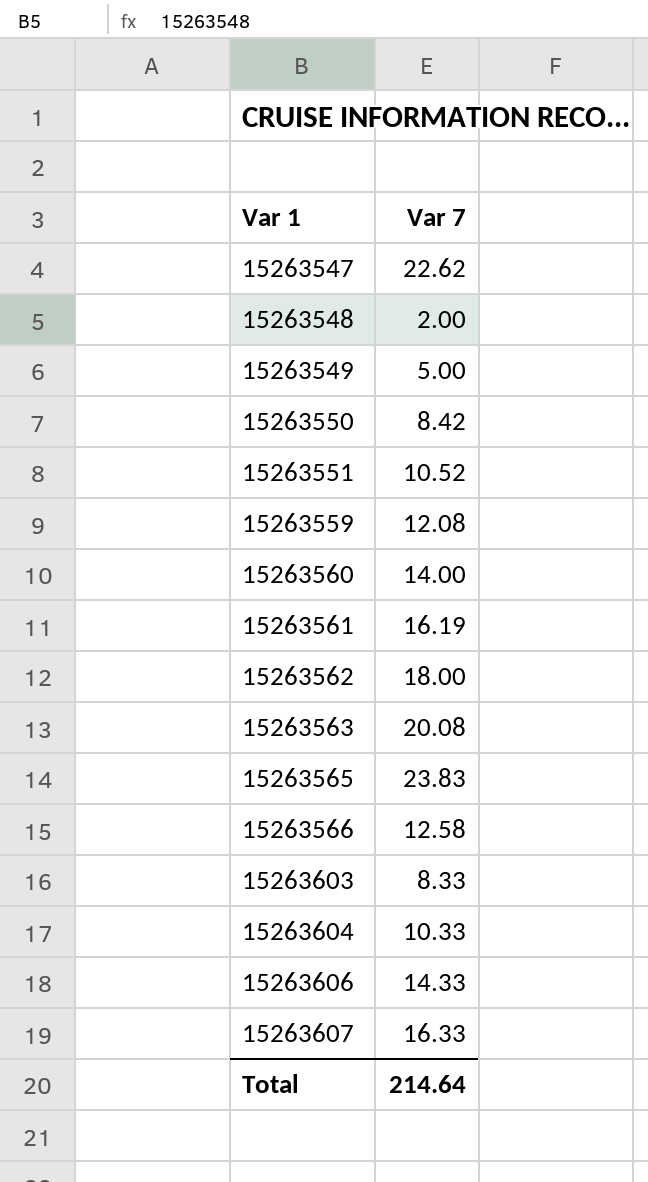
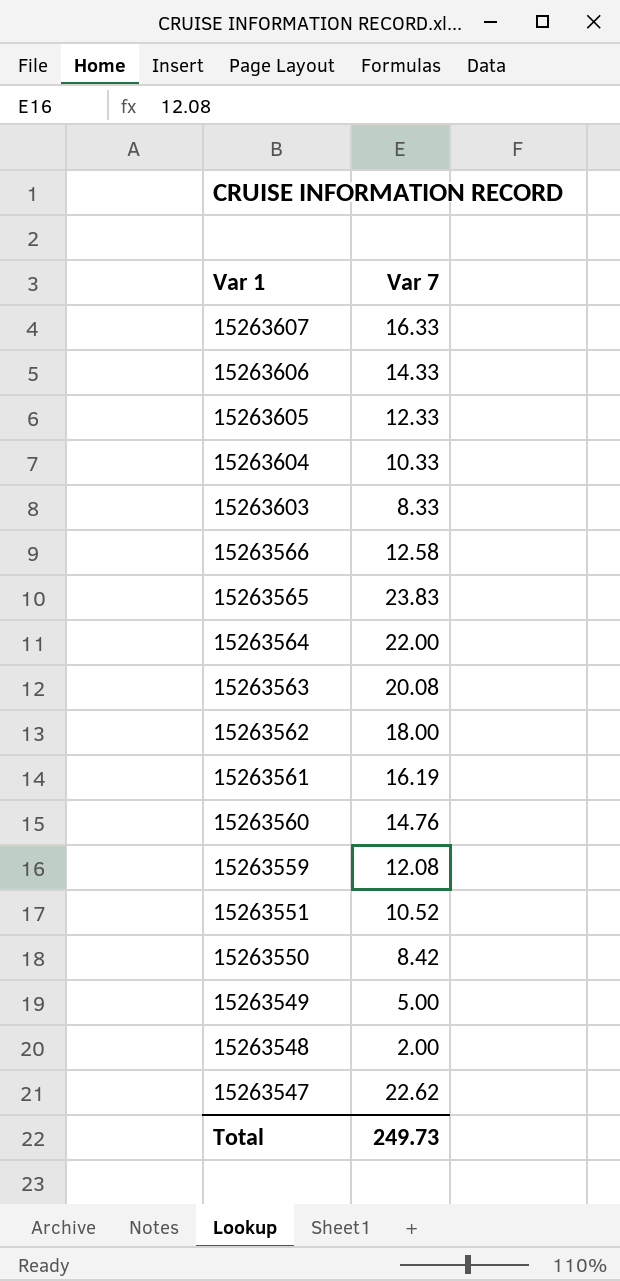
row order: Var 1 ascending -> Var 1 descending
row 15263605: none -> 12.33
row 15263564: none -> 22.00
15263560 | Var 7: 14.00 -> 14.76
Total | Var 7: 214.64 -> 249.73

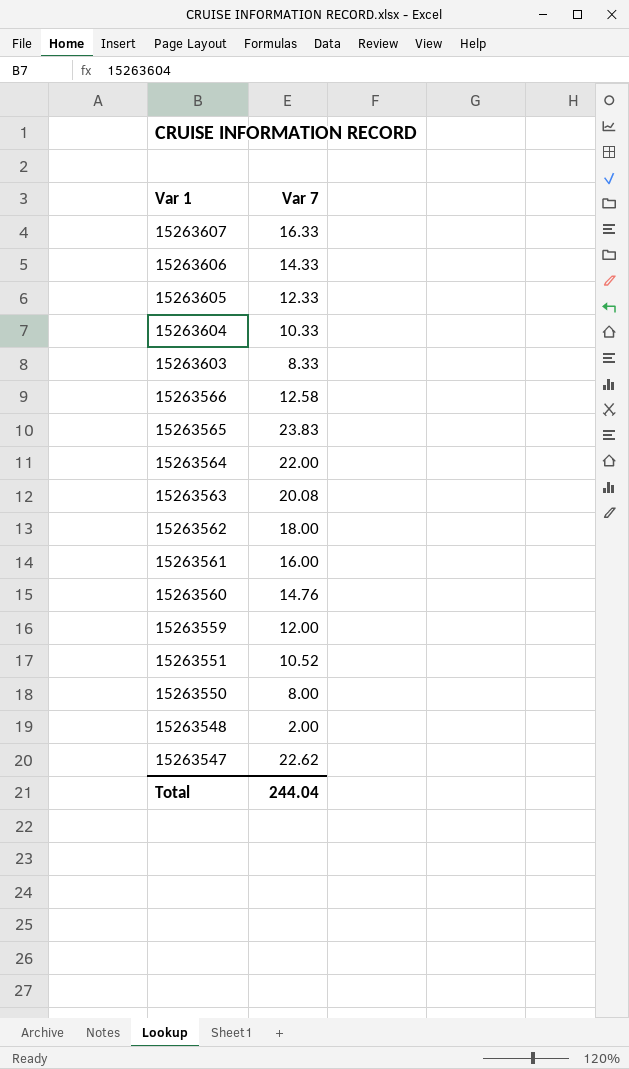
row 15263549: 5.00 -> none
15263561 | Var 7: 16.19 -> 16.00
15263559 | Var 7: 12.08 -> 12.00
15263550 | Var 7: 8.42 -> 8.00
Total | Var 7: 249.73 -> 244.04

